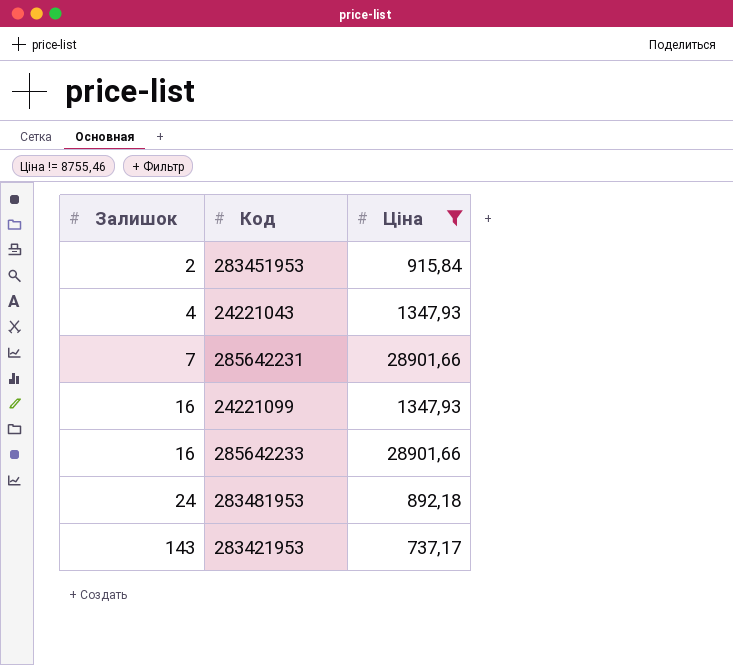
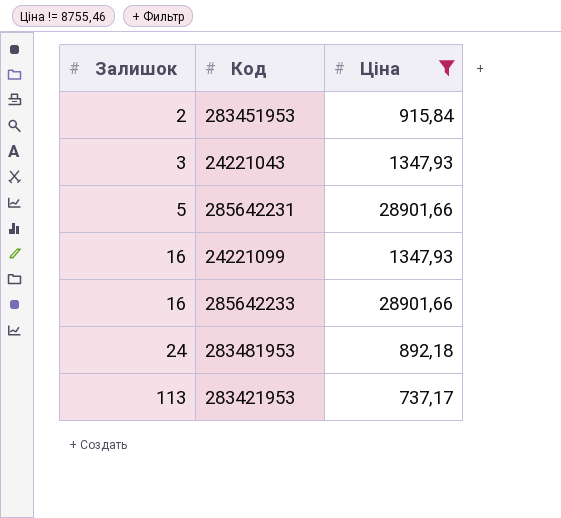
24221043 | Залишок: 4 -> 3
285642231 | Залишок: 7 -> 5
283421953 | Залишок: 143 -> 113

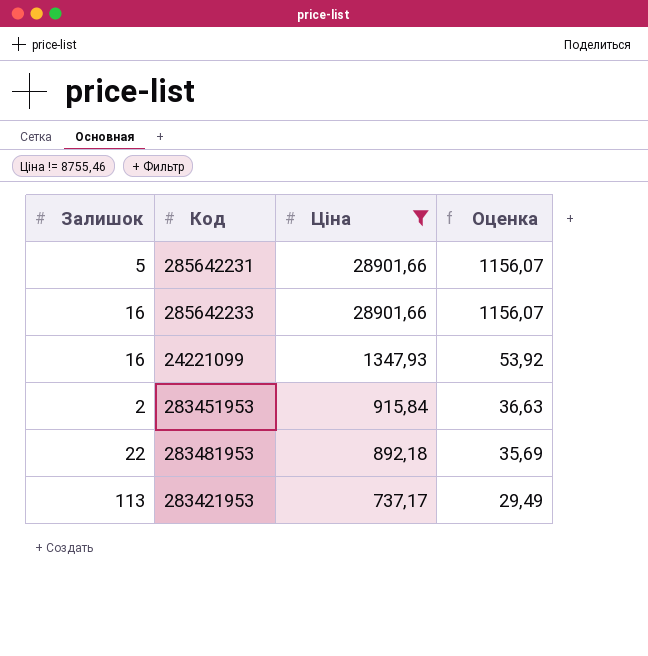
row order: Залишок ascending -> Ціна descending
column Оценка | formula: none -> [Ціна] * 0,04
row 24221043: 3 | 1347,93 -> none
283481953 | Залишок: 24 -> 22

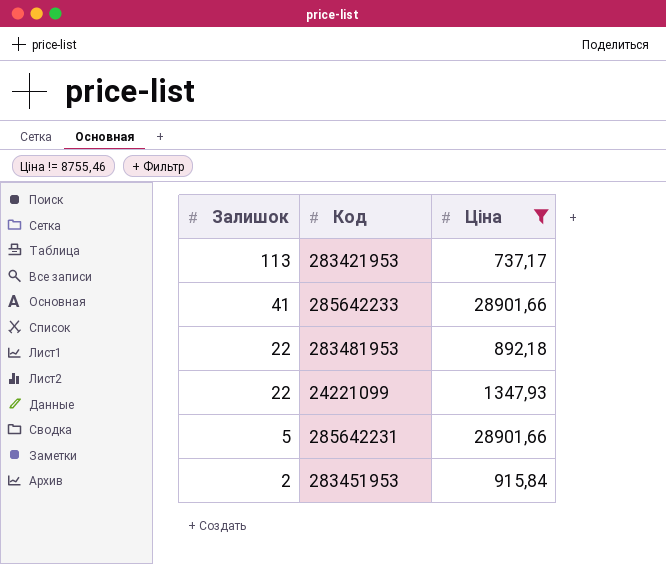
row order: Ціна descending -> Залишок descending
column Оценка | formula: [Ціна] * 0,04 -> none
285642233 | Залишок: 16 -> 41
24221099 | Залишок: 16 -> 22

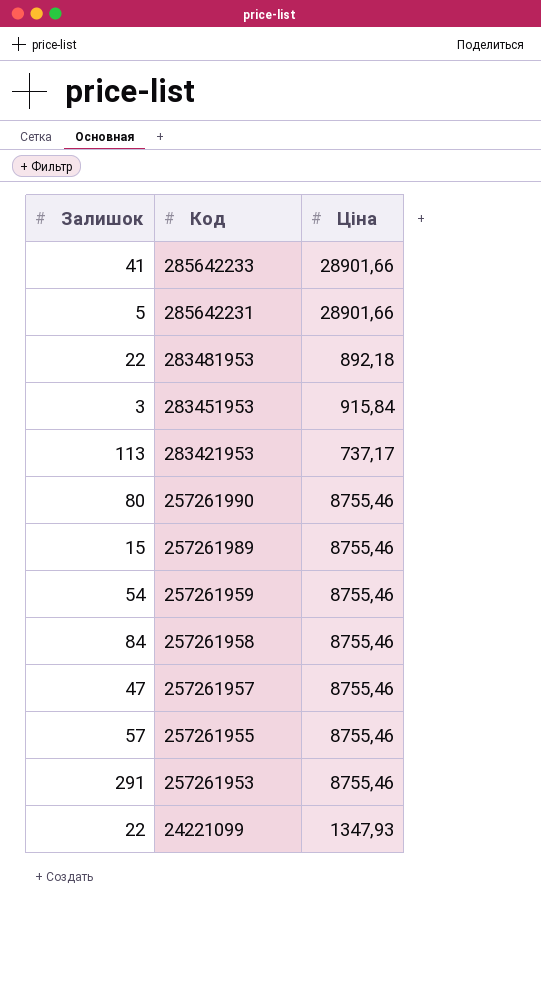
filter: Ціна != 8755,46 -> none
row order: Залишок descending -> Код descending
283451953 | Залишок: 2 -> 3

